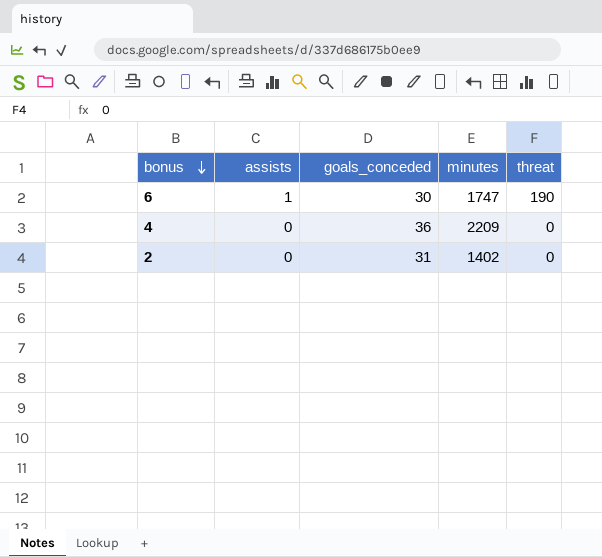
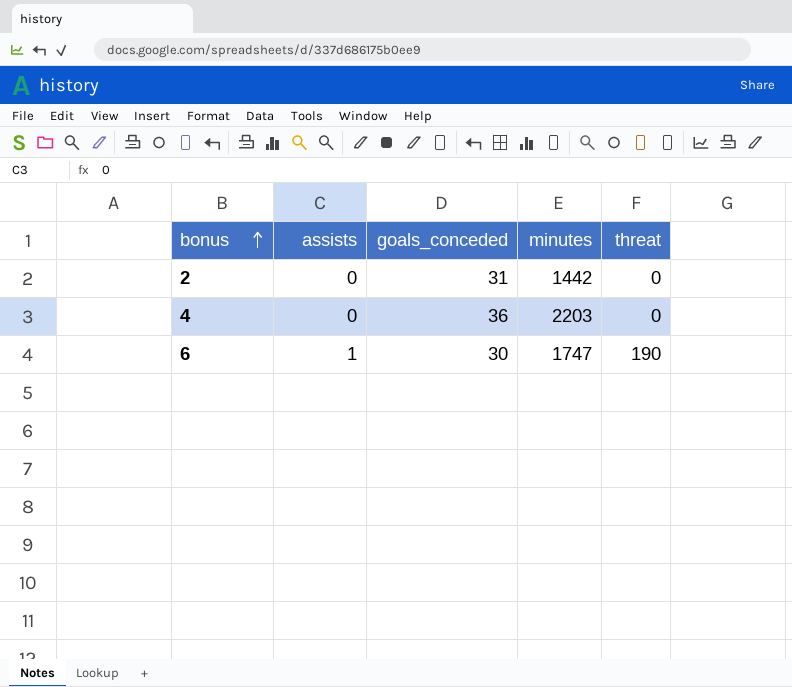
row order: bonus descending -> bonus ascending
2 | minutes: 1402 -> 1442
4 | minutes: 2209 -> 2203

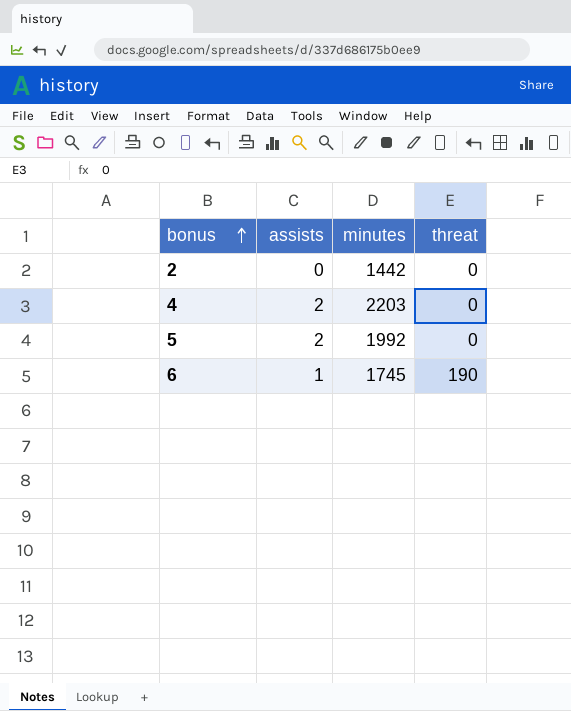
column goals_conceded | position: 3 -> none
4 | assists: 0 -> 2
row 5: none -> 2 | 1992 | 0
6 | minutes: 1747 -> 1745

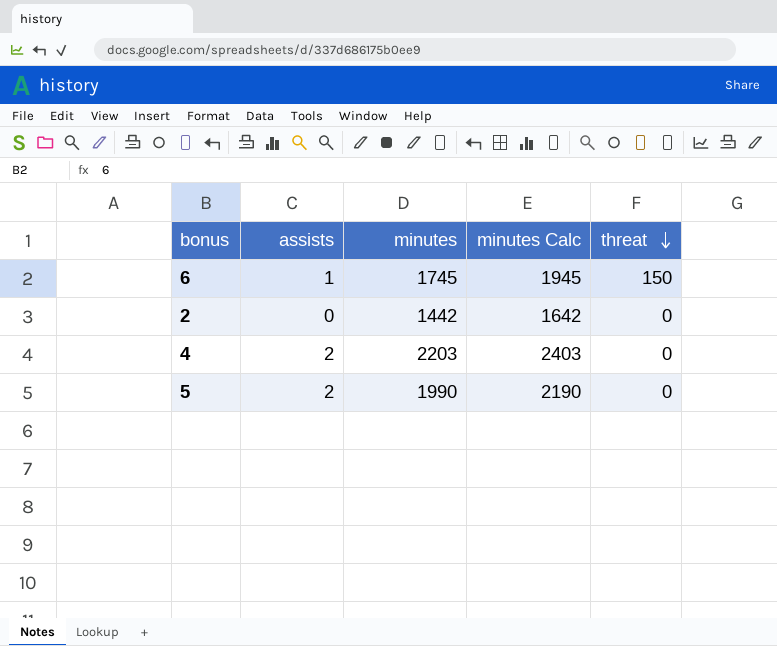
row order: bonus ascending -> threat descending
column minutes Calc | formula: none -> [minutes] + 200
6 | threat: 190 -> 150
5 | minutes: 1992 -> 1990

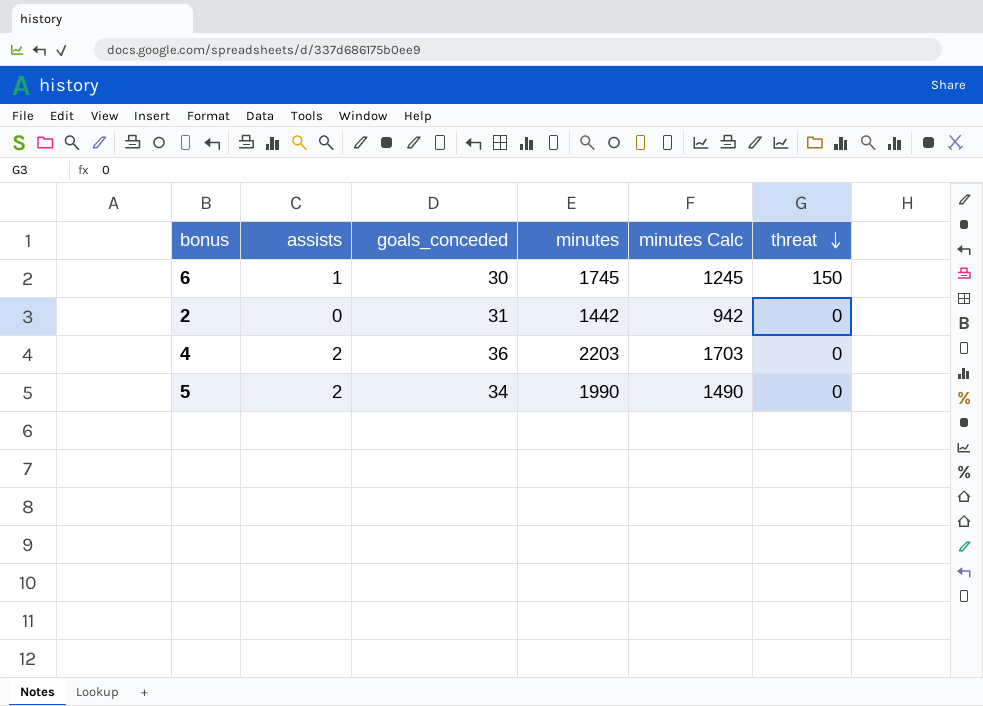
column goals_conceded | position: none -> 3
column minutes Calc | formula: [minutes] + 200 -> [minutes] - 500

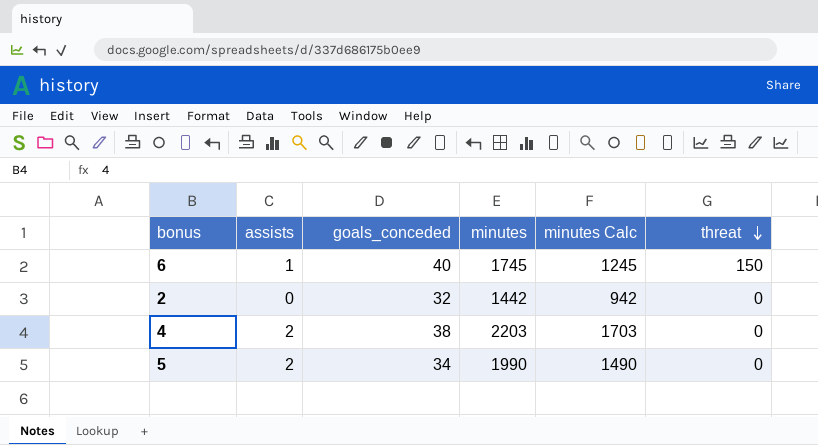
6 | goals_conceded: 30 -> 40
2 | goals_conceded: 31 -> 32
4 | goals_conceded: 36 -> 38

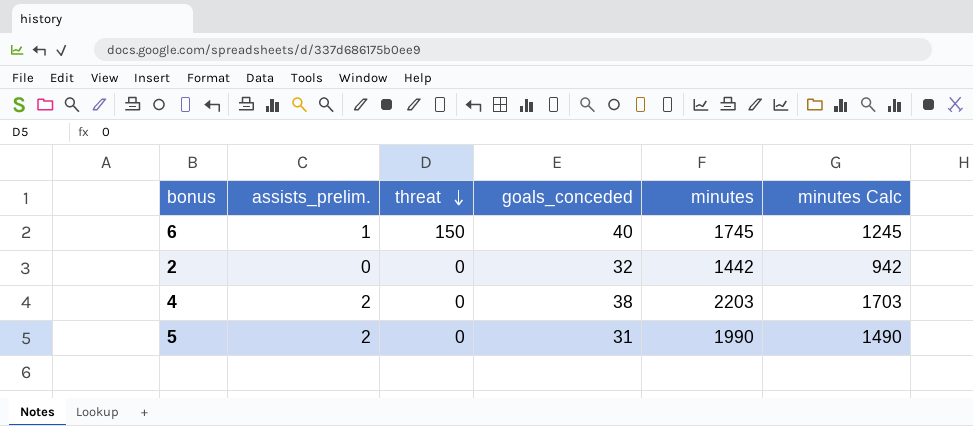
column name: assists -> assists_prelim.
column threat | position: 6 -> 3
5 | goals_conceded: 34 -> 31

